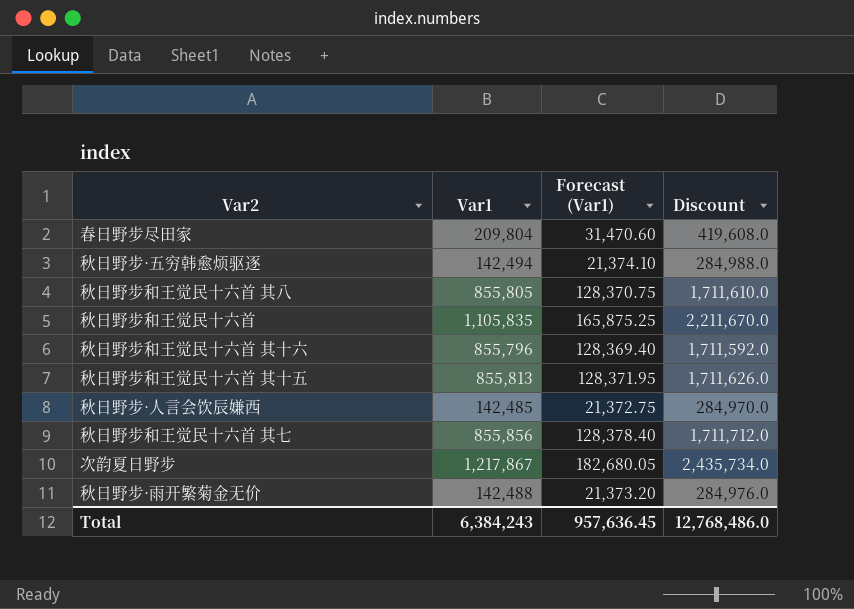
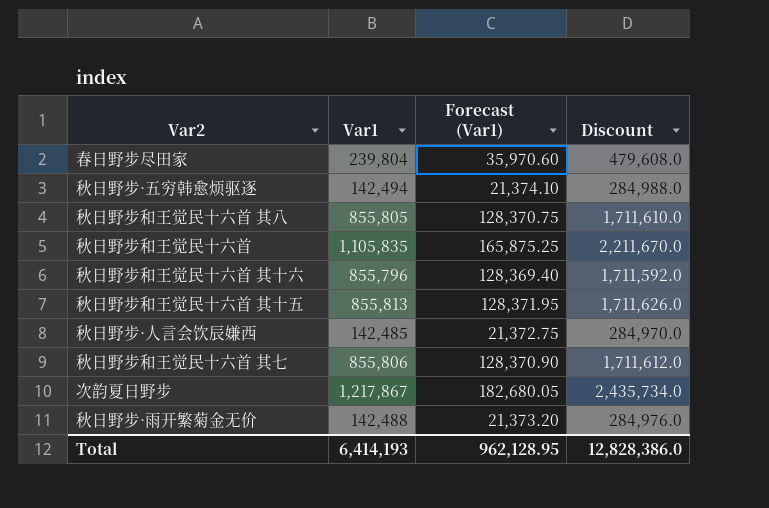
春日野步尽田家 | Var1: 209,804 -> 239,804
春日野步尽田家 | Forecast (Var1): 31,470.60 -> 35,970.60
春日野步尽田家 | Discount: 419,608.0 -> 479,608.0
秋日野步和王觉民十六首 其七 | Var1: 855,856 -> 855,806
秋日野步和王觉民十六首 其七 | Forecast (Var1): 128,378.40 -> 128,370.90
秋日野步和王觉民十六首 其七 | Discount: 1,711,712.0 -> 1,711,612.0
Total | Var1: 6,384,243 -> 6,414,193
Total | Forecast (Var1): 957,636.45 -> 962,128.95
Total | Discount: 12,768,486.0 -> 12,828,386.0

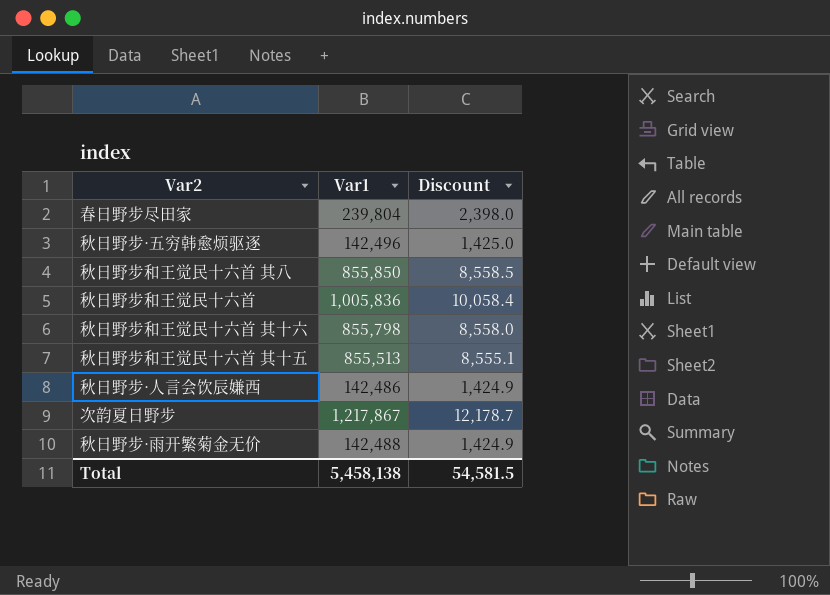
column Forecast (Var1) | formula: [Var1] * 0.15 -> none
column Discount | formula: [Var1] * 2 -> [Var1] * 0.01
row 秋日野步和王觉民十六首 其七: 855,806 | 128,370.90 | 1,711,612.0 -> none
秋日野步·五穷韩愈烦驱逐 | Var1: 142,494 -> 142,496
秋日野步和王觉民十六首 其八 | Var1: 855,805 -> 855,850
秋日野步和王觉民十六首 | Var1: 1,105,835 -> 1,005,836
秋日野步和王觉民十六首 其十六 | Var1: 855,796 -> 855,798
秋日野步和王觉民十六首 其十五 | Var1: 855,813 -> 855,513
秋日野步·人言会饮辰嫌西 | Var1: 142,485 -> 142,486
Total | Var1: 6,414,193 -> 5,458,138
Total | Discount: 12,828,386.0 -> 54,581.5

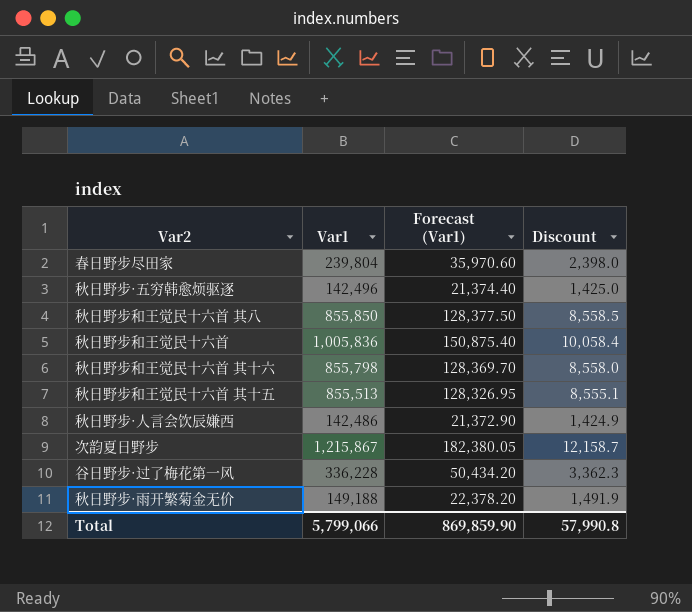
column Forecast (Var1) | formula: none -> [Var1] * 0.15
次韵夏日野步 | Var1: 1,217,867 -> 1,215,867
次韵夏日野步 | Discount: 12,178.7 -> 12,158.7
row 谷日野步·过了梅花第一风: none -> 336,228 | 50,434.20 | 3,362.3
秋日野步·雨开繁菊金无价 | Var1: 142,488 -> 149,188
秋日野步·雨开繁菊金无价 | Discount: 1,424.9 -> 1,491.9
Total | Var1: 5,458,138 -> 5,799,066
Total | Discount: 54,581.5 -> 57,990.8

